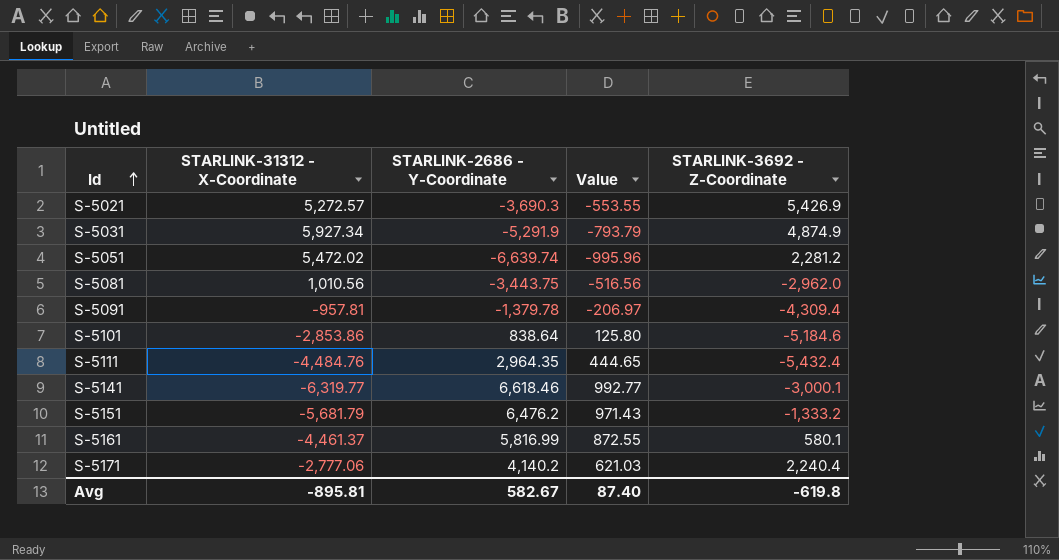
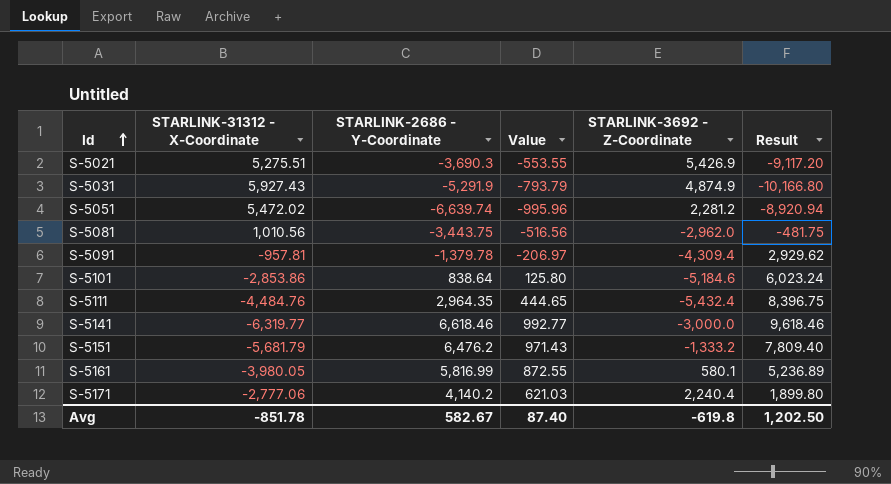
column Result | formula: none -> [STARLINK-2686 - Y-Coordinate] - [STARLINK-3692 - Z-Coordinate]
S-5021 | STARLINK-31312 - X-Coordinate: 5,272.57 -> 5,275.51
S-5031 | STARLINK-31312 - X-Coordinate: 5,927.34 -> 5,927.43
S-5141 | STARLINK-3692 - Z-Coordinate: -3,000.1 -> -3,000.0
S-5161 | STARLINK-31312 - X-Coordinate: -4,461.37 -> -3,980.05
Avg | STARLINK-31312 - X-Coordinate: -895.81 -> -851.78

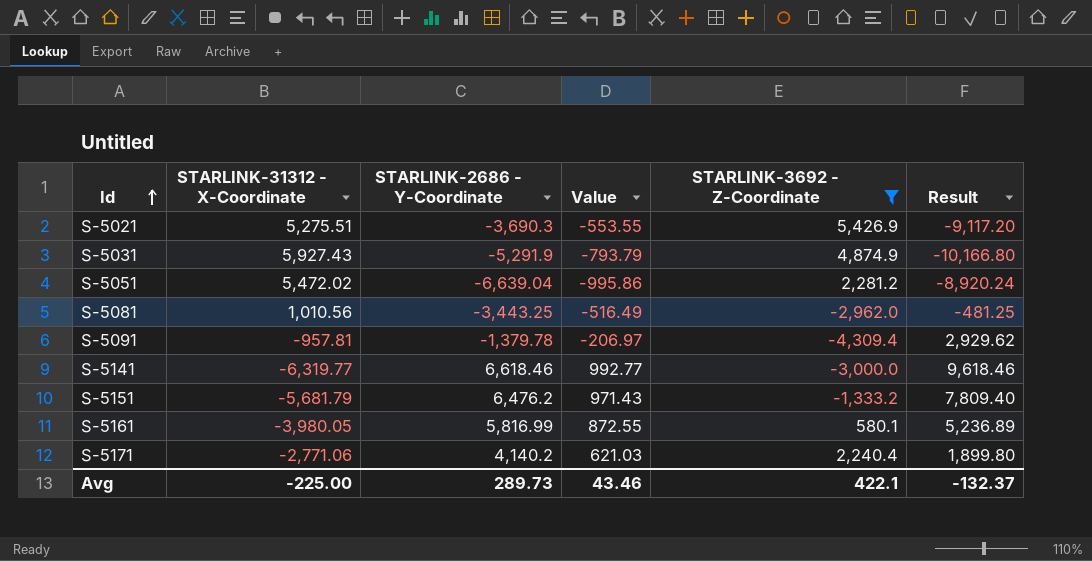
filter: none -> STARLINK-3692 - Z-Coordinate >= -4,309.4
S-5051 | STARLINK-2686 - Y-Coordinate: -6,639.74 -> -6,639.04
S-5051 | Value: -995.96 -> -995.86
S-5051 | Result: -8,920.94 -> -8,920.24
S-5081 | STARLINK-2686 - Y-Coordinate: -3,443.75 -> -3,443.25
S-5081 | Value: -516.56 -> -516.49
S-5081 | Result: -481.75 -> -481.25
S-5171 | STARLINK-31312 - X-Coordinate: -2,777.06 -> -2,771.06
Avg | STARLINK-31312 - X-Coordinate: -851.78 -> -225.00
Avg | STARLINK-2686 - Y-Coordinate: 582.67 -> 289.73
Avg | Value: 87.40 -> 43.46
Avg | STARLINK-3692 - Z-Coordinate: -619.8 -> 422.1
Avg | Result: 1,202.50 -> -132.37

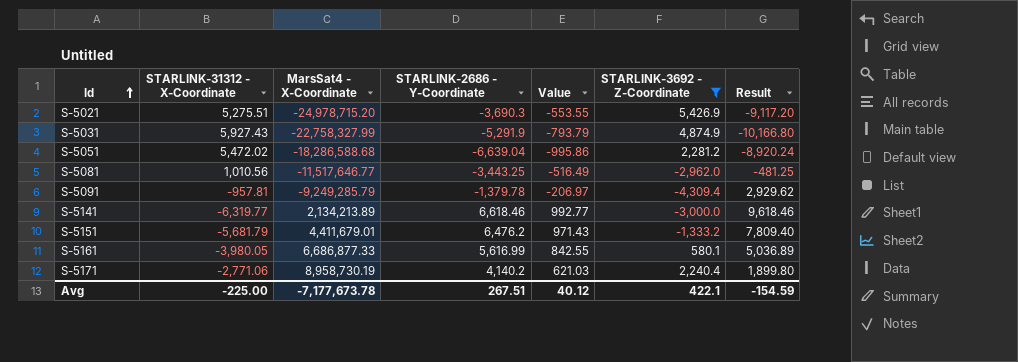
column MarsSat4 - X-Coordinate | position: none -> 3
S-5161 | STARLINK-2686 - Y-Coordinate: 5,816.99 -> 5,616.99
S-5161 | Value: 872.55 -> 842.55
S-5161 | Result: 5,236.89 -> 5,036.89
Avg | STARLINK-2686 - Y-Coordinate: 289.73 -> 267.51
Avg | Value: 43.46 -> 40.12
Avg | Result: -132.37 -> -154.59

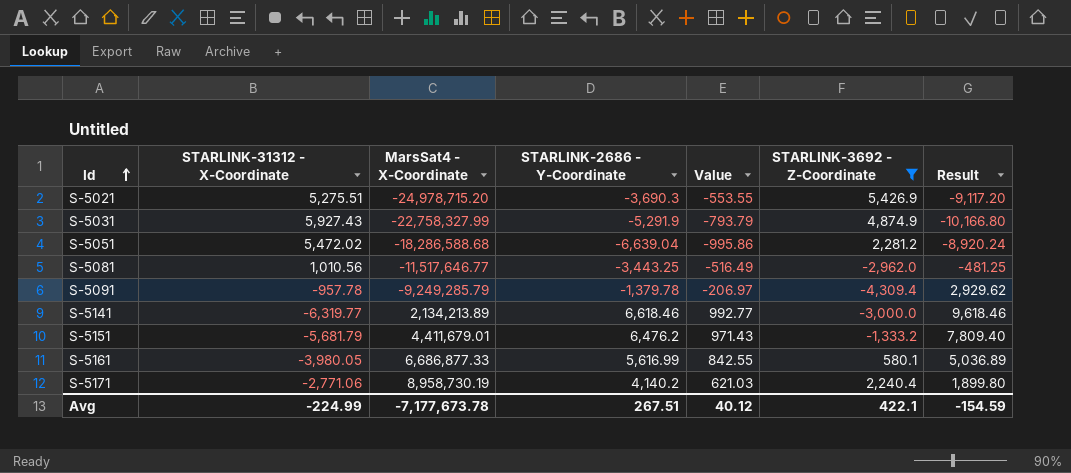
S-5091 | STARLINK-31312 - X-Coordinate: -957.81 -> -957.78
Avg | STARLINK-31312 - X-Coordinate: -225.00 -> -224.99

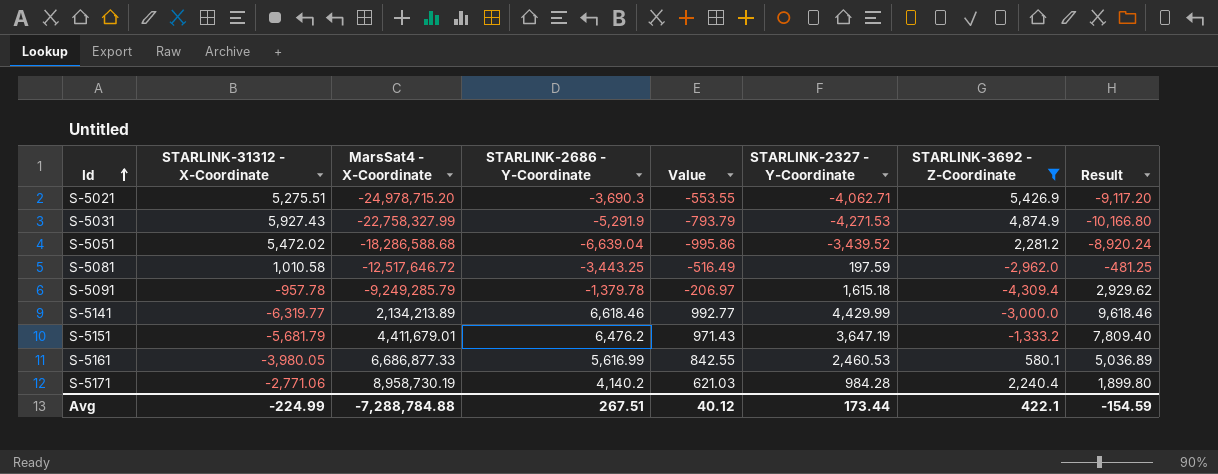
column STARLINK-2327 - Y-Coordinate | position: none -> 6
S-5081 | STARLINK-31312 - X-Coordinate: 1,010.56 -> 1,010.58
S-5081 | MarsSat4 - X-Coordinate: -11,517,646.77 -> -12,517,646.72
Avg | MarsSat4 - X-Coordinate: -7,177,673.78 -> -7,288,784.88

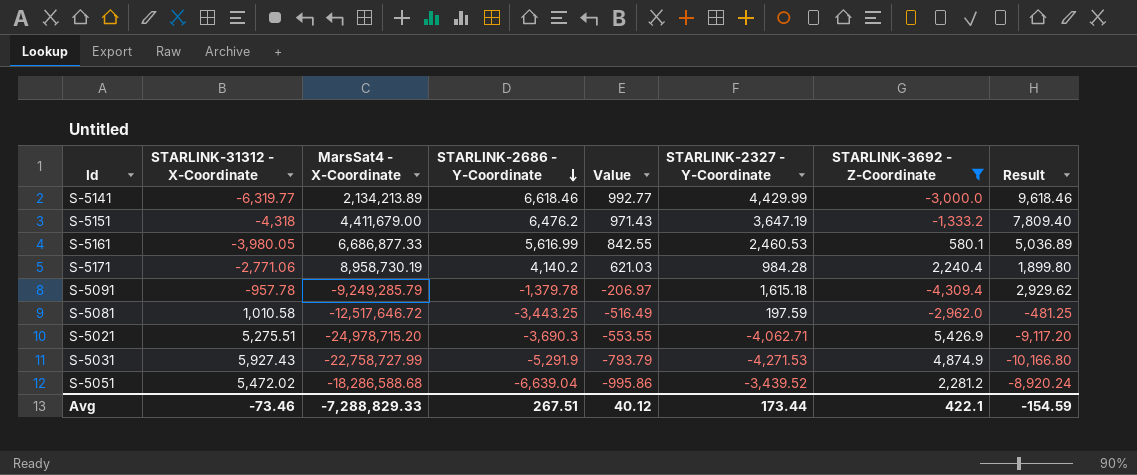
row order: Id ascending -> STARLINK-2686 - Y-Coordinate descending
S-5151 | STARLINK-31312 - X-Coordinate: -5,681.79 -> -4,318
S-5151 | MarsSat4 - X-Coordinate: 4,411,679.01 -> 4,411,679.00
S-5031 | MarsSat4 - X-Coordinate: -22,758,327.99 -> -22,758,727.99
Avg | STARLINK-31312 - X-Coordinate: -224.99 -> -73.46
Avg | MarsSat4 - X-Coordinate: -7,288,784.88 -> -7,288,829.33

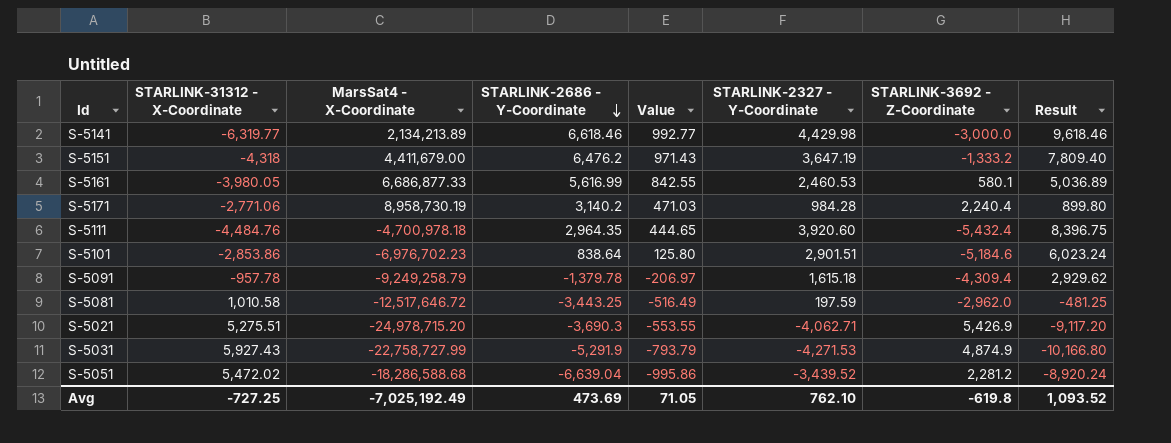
filter: STARLINK-3692 - Z-Coordinate >= -4,309.4 -> none
S-5141 | STARLINK-2327 - Y-Coordinate: 4,429.99 -> 4,429.98
S-5171 | STARLINK-2686 - Y-Coordinate: 4,140.2 -> 3,140.2
S-5171 | Value: 621.03 -> 471.03
S-5171 | Result: 1,899.80 -> 899.80
S-5091 | MarsSat4 - X-Coordinate: -9,249,285.79 -> -9,249,258.79
Avg | STARLINK-31312 - X-Coordinate: -73.46 -> -727.25
Avg | MarsSat4 - X-Coordinate: -7,288,829.33 -> -7,025,192.49
Avg | STARLINK-2686 - Y-Coordinate: 267.51 -> 473.69
Avg | Value: 40.12 -> 71.05
Avg | STARLINK-2327 - Y-Coordinate: 173.44 -> 762.10
Avg | STARLINK-3692 - Z-Coordinate: 422.1 -> -619.8
Avg | Result: -154.59 -> 1,093.52

